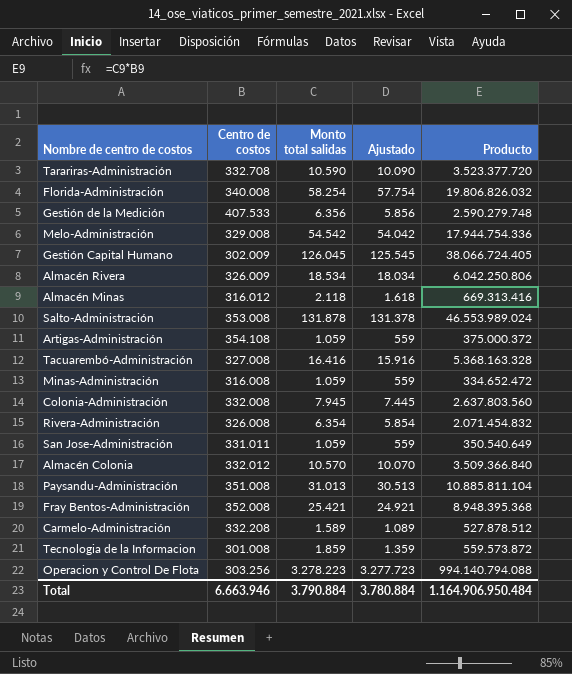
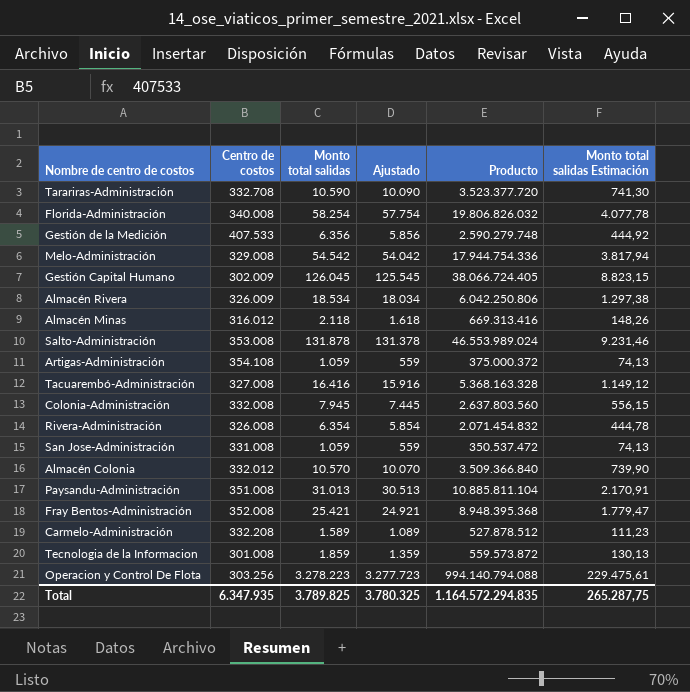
column Monto total salidas Estimación | formula: none -> [Monto total salidas] * 0,07
row Minas-Administración: 316.008 | 1.059 | 559 | 334.652.472 -> none
San Jose-Administración | Centro de costos: 331.011 -> 331.008
San Jose-Administración | Producto: 350.540.649 -> 350.537.472
Total | Centro de costos: 6.663.946 -> 6.347.935
Total | Monto total salidas: 3.790.884 -> 3.789.825
Total | Ajustado: 3.780.884 -> 3.780.325
Total | Producto: 1.164.906.950.484 -> 1.164.572.294.835

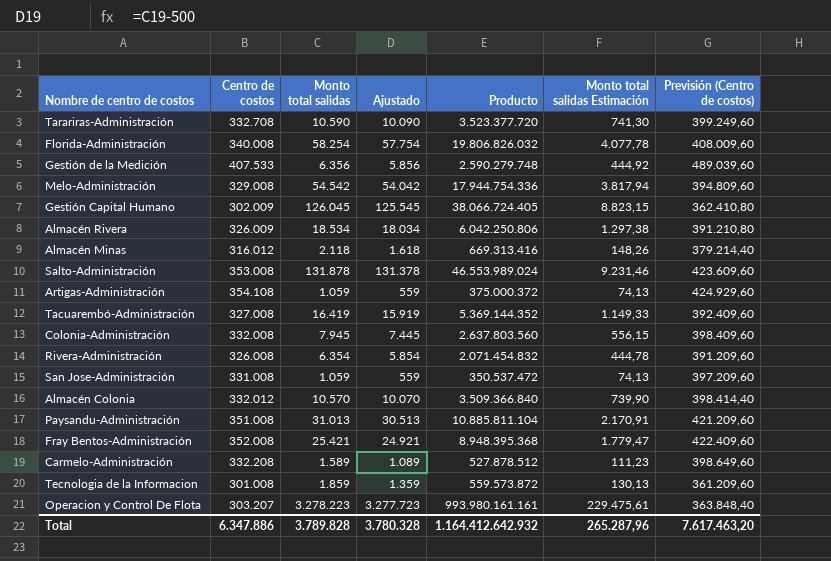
column Previsión (Centro de costos) | formula: none -> [Centro de costos] * 1,2
Tacuarembó-Administración | Monto total salidas: 16.416 -> 16.419
Tacuarembó-Administración | Ajustado: 15.916 -> 15.919
Tacuarembó-Administración | Producto: 5.368.163.328 -> 5.369.144.352
Tacuarembó-Administración | Monto total salidas Estimación: 1.149,12 -> 1.149,33
Operacion y Control De Flota | Centro de costos: 303.256 -> 303.207
Operacion y Control De Flota | Producto: 994.140.794.088 -> 993.980.161.161
Total | Centro de costos: 6.347.935 -> 6.347.886
Total | Monto total salidas: 3.789.825 -> 3.789.828
Total | Ajustado: 3.780.325 -> 3.780.328
Total | Producto: 1.164.572.294.835 -> 1.164.412.642.932
Total | Monto total salidas Estimación: 265.287,75 -> 265.287,96

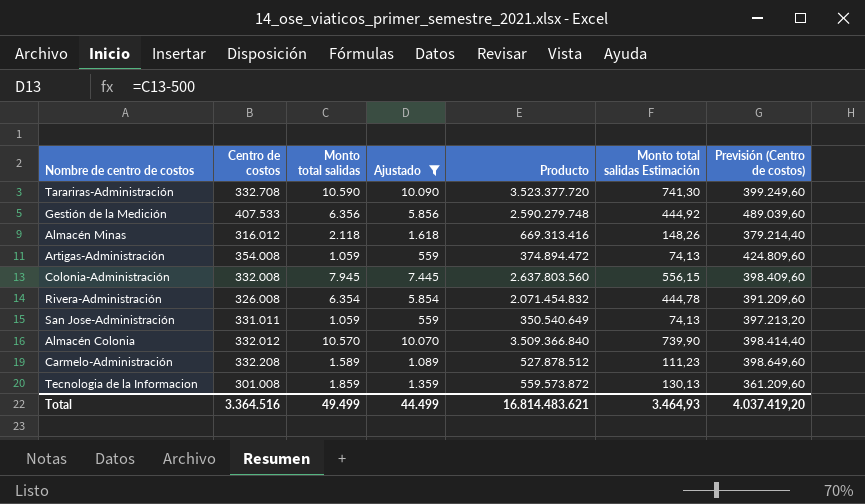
filter: none -> Ajustado <= 10.090
Artigas-Administración | Centro de costos: 354.108 -> 354.008
Artigas-Administración | Producto: 375.000.372 -> 374.894.472
Artigas-Administración | Previsión (Centro de costos): 424.929,60 -> 424.809,60
San Jose-Administración | Centro de costos: 331.008 -> 331.011
San Jose-Administración | Producto: 350.537.472 -> 350.540.649
San Jose-Administración | Previsión (Centro de costos): 397.209,60 -> 397.213,20
Total | Centro de costos: 6.347.886 -> 3.364.516
Total | Monto total salidas: 3.789.828 -> 49.499
Total | Ajustado: 3.780.328 -> 44.499
Total | Producto: 1.164.412.642.932 -> 16.814.483.621
Total | Monto total salidas Estimación: 265.287,96 -> 3.464,93
Total | Previsión (Centro de costos): 7.617.463,20 -> 4.037.419,20

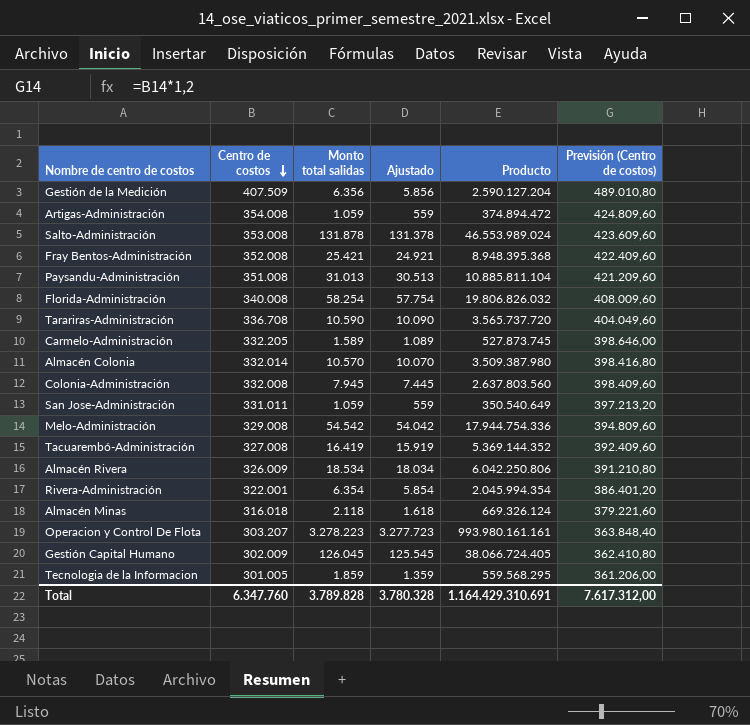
filter: Ajustado <= 10.090 -> none
row order: none -> Centro de costos descending
column Monto total salidas Estimación | formula: [Monto total salidas] * 0,07 -> none
Gestión de la Medición | Centro de costos: 407.533 -> 407.509
Gestión de la Medición | Producto: 2.590.279.748 -> 2.590.127.204
Gestión de la Medición | Previsión (Centro de costos): 489.039,60 -> 489.010,80
Tarariras-Administración | Centro de costos: 332.708 -> 336.708
Tarariras-Administración | Producto: 3.523.377.720 -> 3.565.737.720
Tarariras-Administración | Previsión (Centro de costos): 399.249,60 -> 404.049,60
Carmelo-Administración | Centro de costos: 332.208 -> 332.205
Carmelo-Administración | Producto: 527.878.512 -> 527.873.745
Carmelo-Administración | Previsión (Centro de costos): 398.649,60 -> 398.646,00
Almacén Colonia | Centro de costos: 332.012 -> 332.014
Almacén Colonia | Producto: 3.509.366.840 -> 3.509.387.980
Almacén Colonia | Previsión (Centro de costos): 398.414,40 -> 398.416,80
Rivera-Administración | Centro de costos: 326.008 -> 322.001
Rivera-Administración | Producto: 2.071.454.832 -> 2.045.994.354
Rivera-Administración | Previsión (Centro de costos): 391.209,60 -> 386.401,20
Almacén Minas | Centro de costos: 316.012 -> 316.018
Almacén Minas | Producto: 669.313.416 -> 669.326.124
Almacén Minas | Previsión (Centro de costos): 379.214,40 -> 379.221,60
Tecnologia de la Informacion | Centro de costos: 301.008 -> 301.005
Tecnologia de la Informacion | Producto: 559.573.872 -> 559.568.295
Tecnologia de la Informacion | Previsión (Centro de costos): 361.209,60 -> 361.206,00
Total | Centro de costos: 3.364.516 -> 6.347.760
Total | Monto total salidas: 49.499 -> 3.789.828
Total | Ajustado: 44.499 -> 3.780.328
Total | Producto: 16.814.483.621 -> 1.164.429.310.691
Total | Previsión (Centro de costos): 4.037.419,20 -> 7.617.312,00

